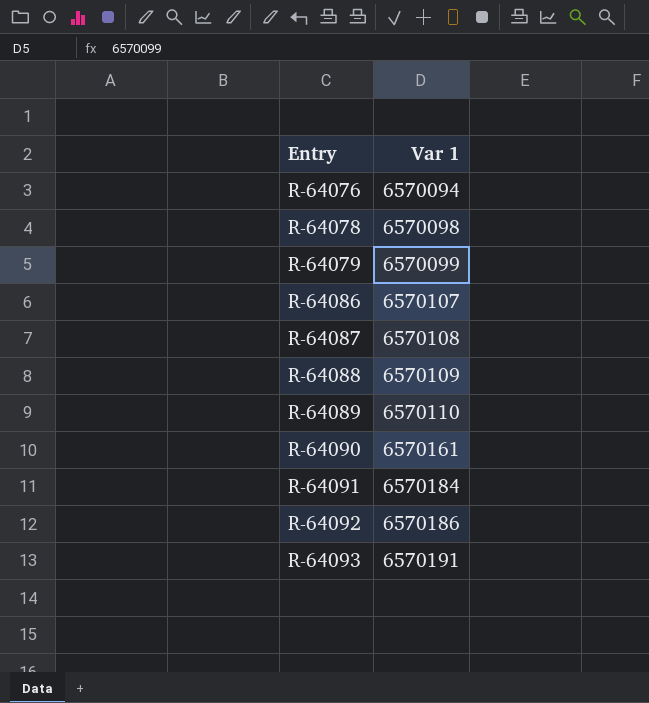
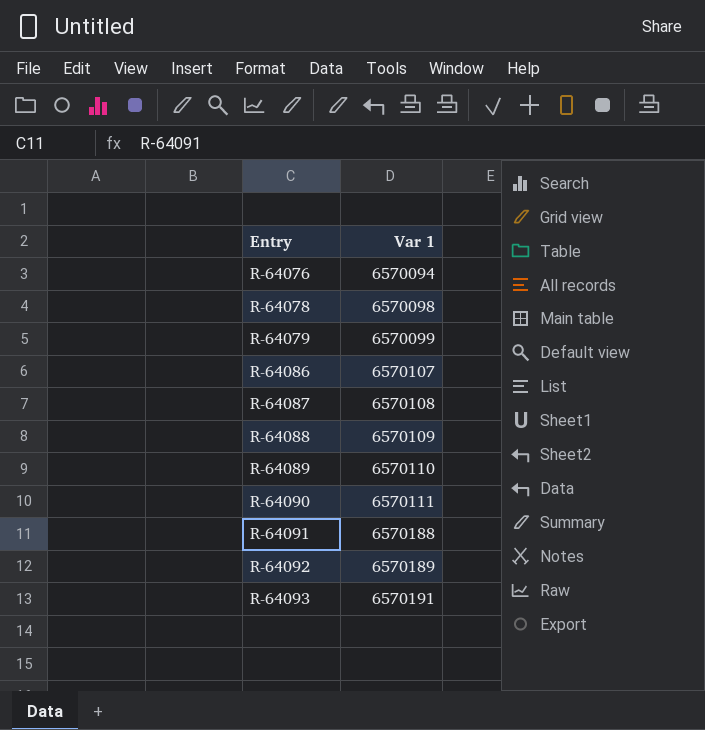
R-64090 | Var 1: 6570161 -> 6570111
R-64091 | Var 1: 6570184 -> 6570188
R-64092 | Var 1: 6570186 -> 6570189

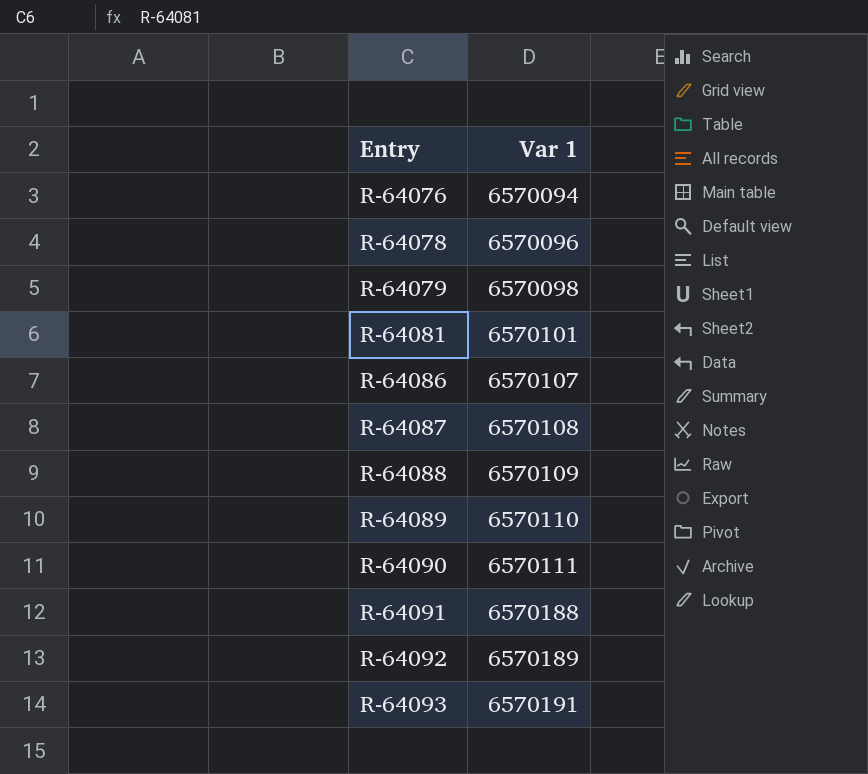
R-64078 | Var 1: 6570098 -> 6570096
R-64079 | Var 1: 6570099 -> 6570098
row R-64081: none -> 6570101

